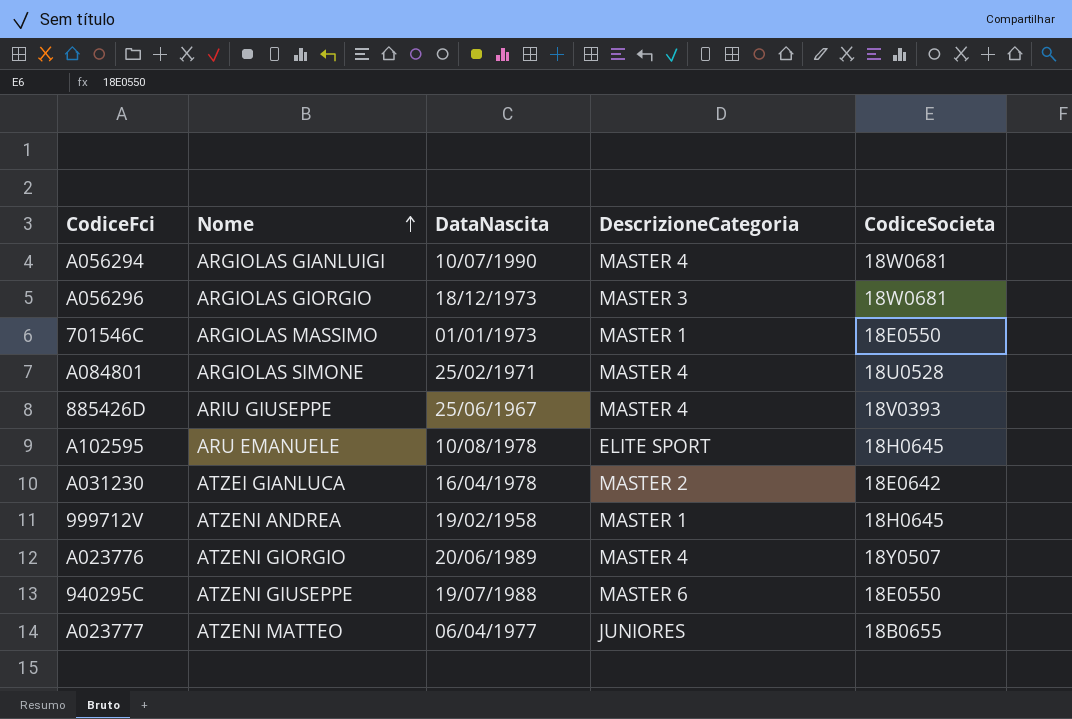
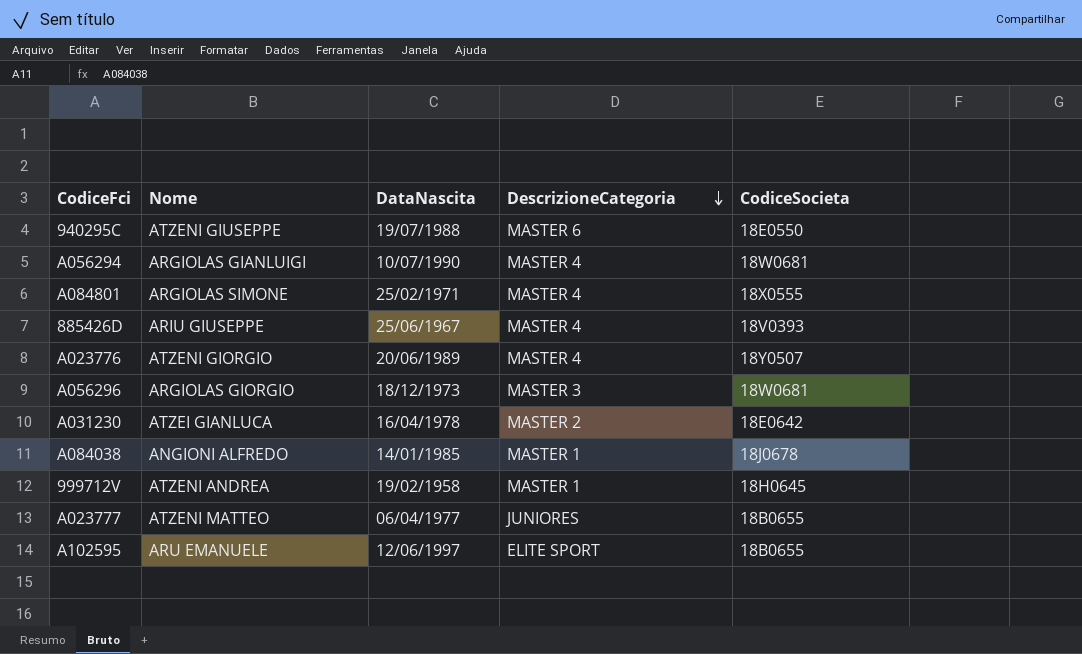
row order: Nome ascending -> DescrizioneCategoria descending
row 701546C: ARGIOLAS MASSIMO | 01/01/1973 | MASTER 1 | 18E0550 -> none
A084801 | CodiceSocieta: 18U0528 -> 18X0555
row A084038: none -> ANGIONI ALFREDO | 14/01/1985 | MASTER 1 | 18J0678
A102595 | DataNascita: 10/08/1978 -> 12/06/1997
A102595 | CodiceSocieta: 18H0645 -> 18B0655

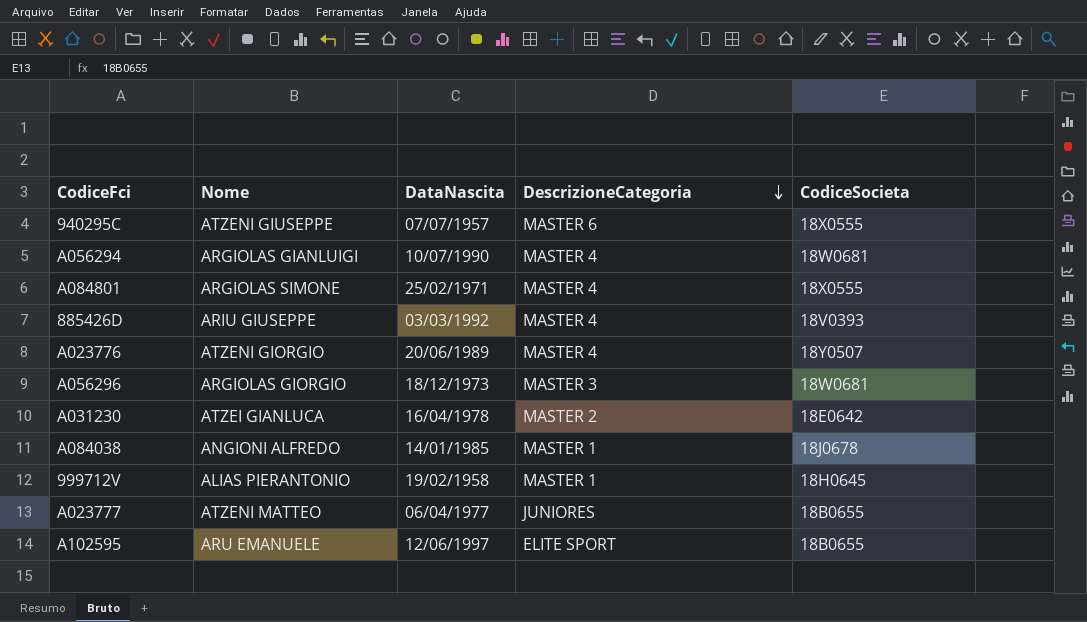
940295C | DataNascita: 19/07/1988 -> 07/07/1957
940295C | CodiceSocieta: 18E0550 -> 18X0555
885426D | DataNascita: 25/06/1967 -> 03/03/1992
999712V | Nome: ATZENI ANDREA -> ALIAS PIERANTONIO

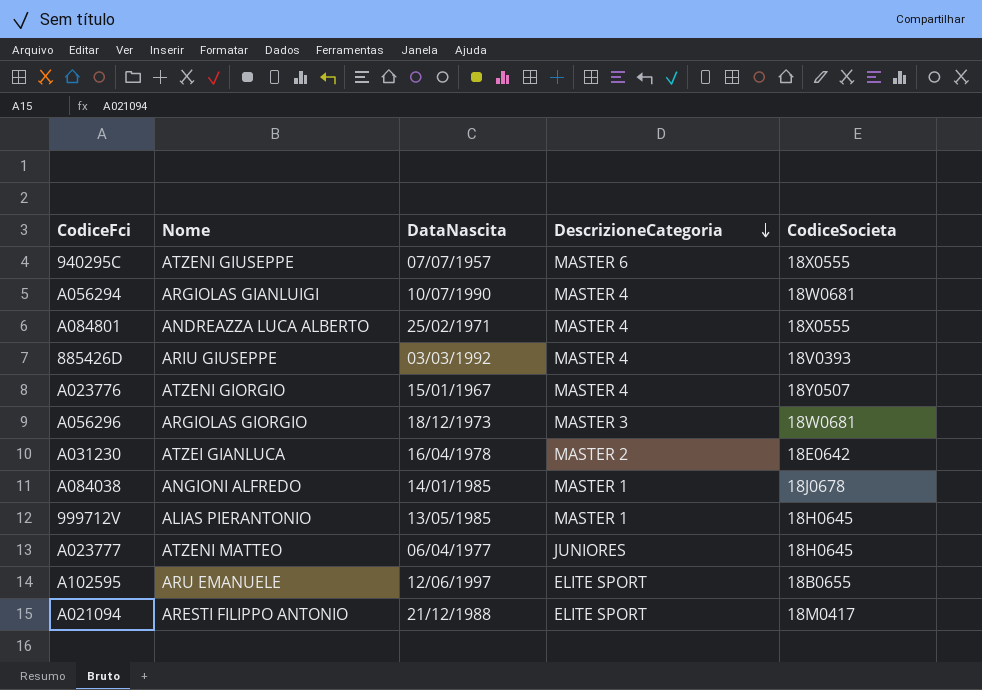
A084801 | Nome: ARGIOLAS SIMONE -> ANDREAZZA LUCA ALBERTO
A023776 | DataNascita: 20/06/1989 -> 15/01/1967
999712V | DataNascita: 19/02/1958 -> 13/05/1985
A023777 | CodiceSocieta: 18B0655 -> 18H0645
row A021094: none -> ARESTI FILIPPO ANTONIO | 21/12/1988 | ELITE SPORT | 18M0417

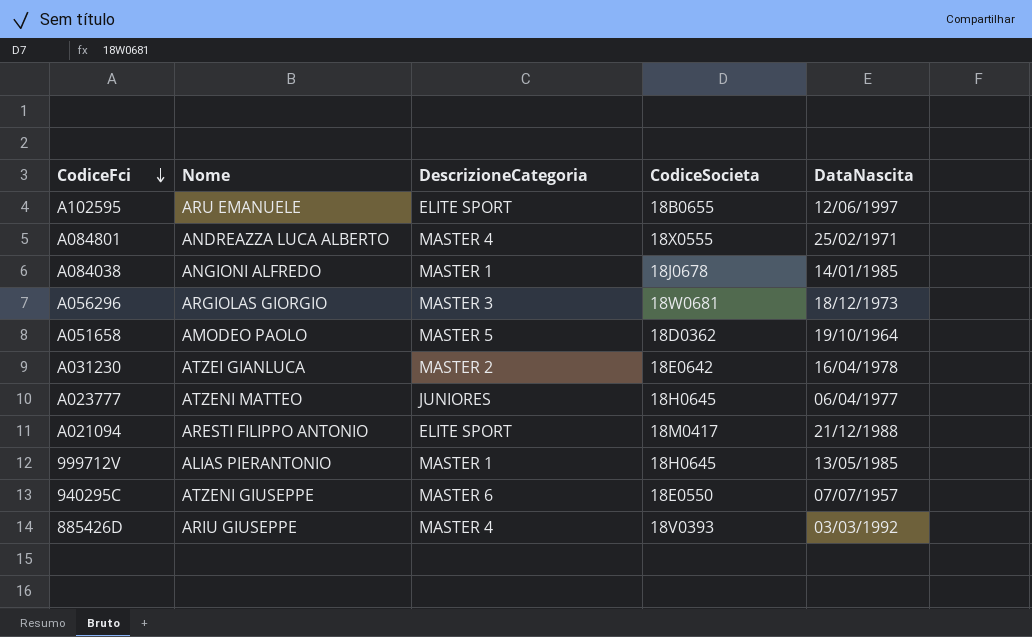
row order: DescrizioneCategoria descending -> CodiceFci descending
column DataNascita | position: 3 -> 5
row A056294: ARGIOLAS GIANLUIGI | 10/07/1990 | MASTER 4 | 18W0681 -> none
row A023776: ATZENI GIORGIO | 15/01/1967 | MASTER 4 | 18Y0507 -> none
row A051658: none -> AMODEO PAOLO | MASTER 5 | 18D0362 | 19/10/1964
940295C | CodiceSocieta: 18X0555 -> 18E0550

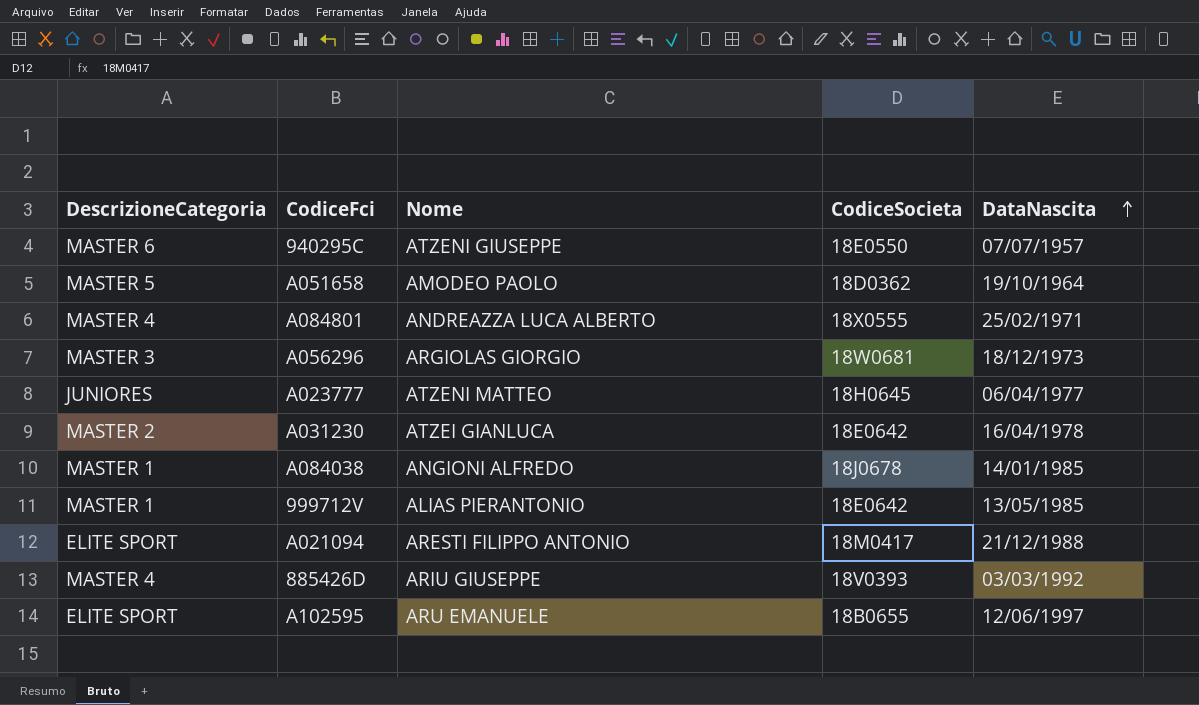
row order: CodiceFci descending -> DataNascita ascending
column DescrizioneCategoria | position: 3 -> 1
999712V | CodiceSocieta: 18H0645 -> 18E0642

